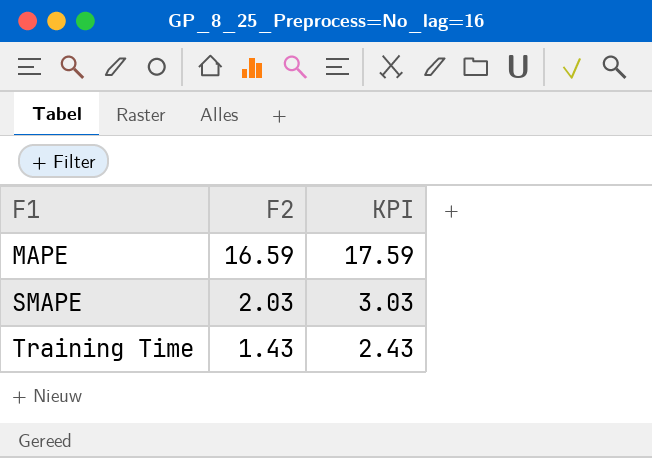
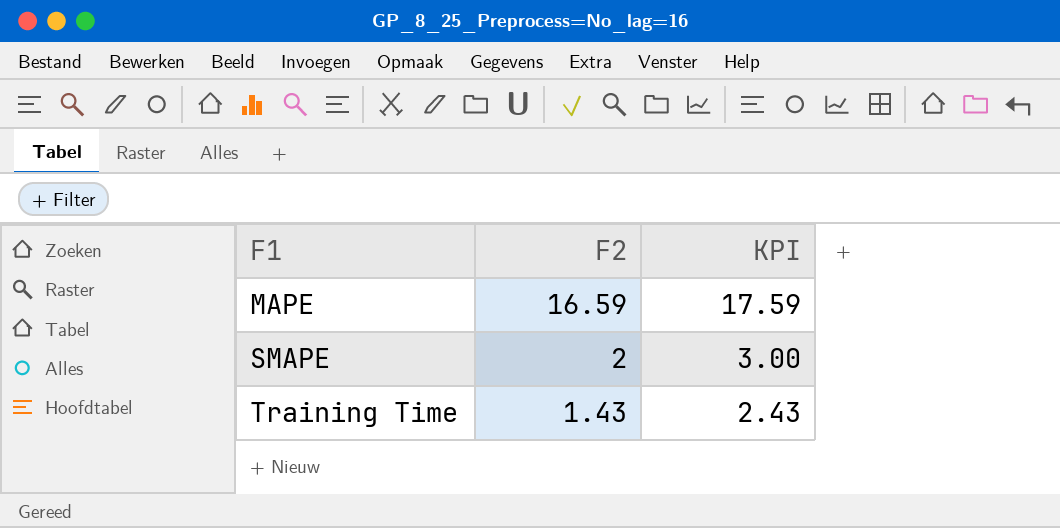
SMAPE | F2: 2.03 -> 2
SMAPE | KPI: 3.03 -> 3.00

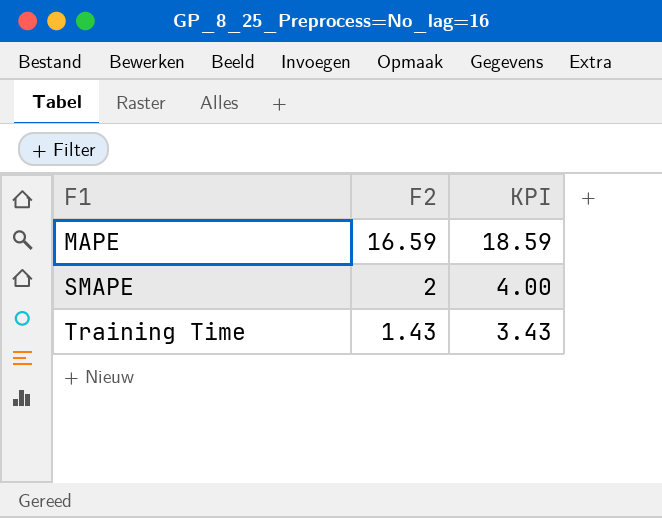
column KPI | formula: [F2] + 1 -> [F2] + 2

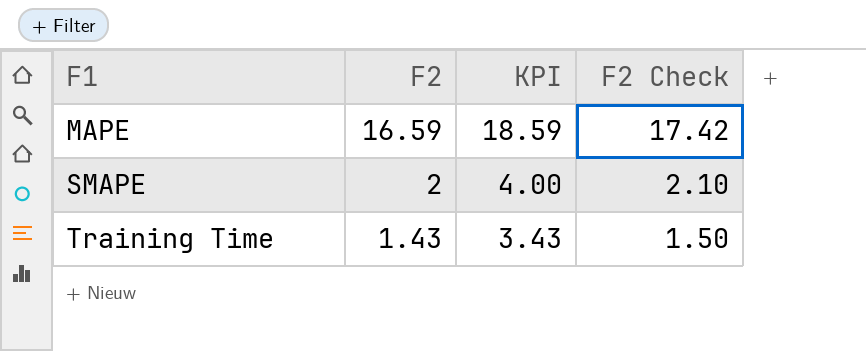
column F2 Check | formula: none -> [F2] * 1.05

